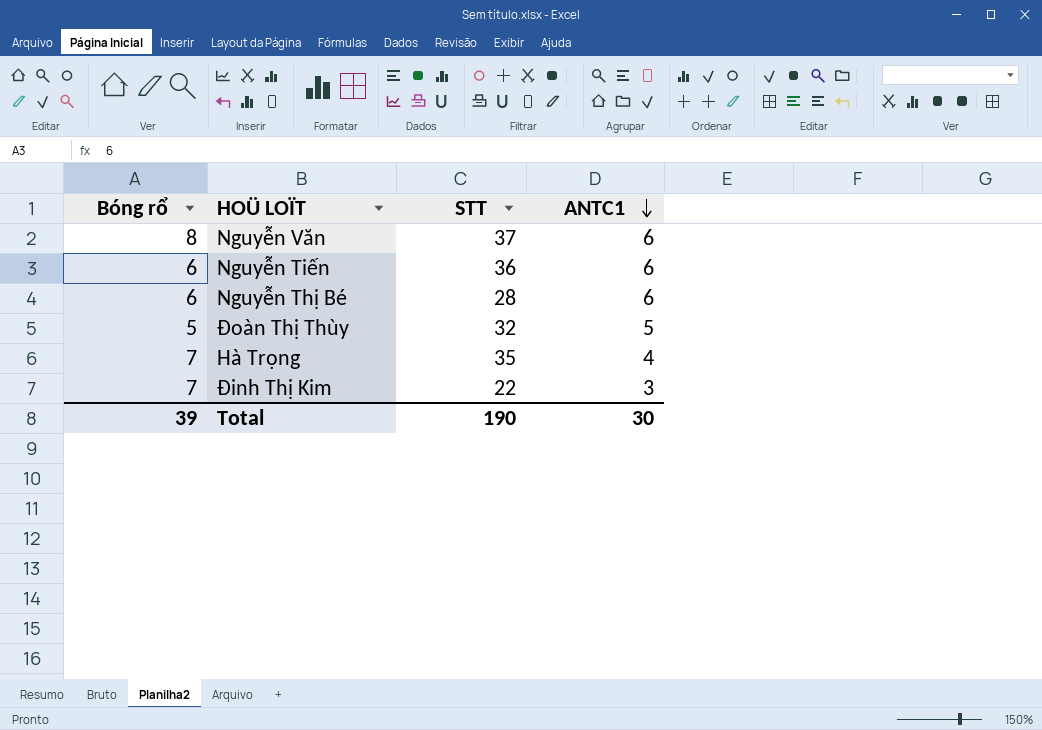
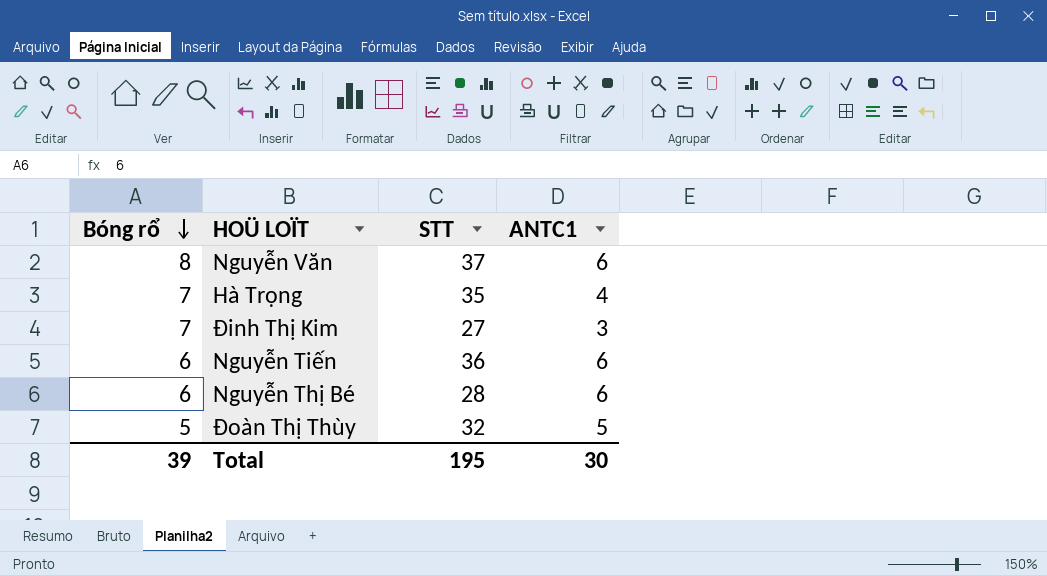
row order: ANTC1 descending -> Bóng rổ descending
Đinh Thị Kim | STT: 22 -> 27
Total | STT: 190 -> 195

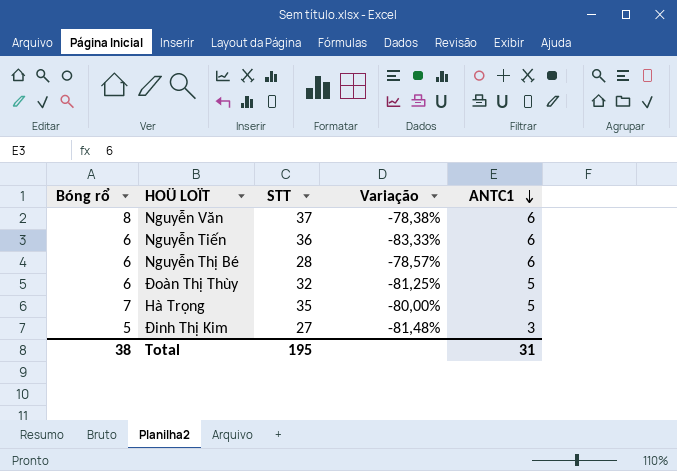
row order: Bóng rổ descending -> ANTC1 descending
column Variação | formula: none -> ([Bóng rổ] - [STT]) / [STT]
Đoàn Thị Thùy | Bóng rổ: 5 -> 6
Hà Trọng | ANTC1: 4 -> 5
Đinh Thị Kim | Bóng rổ: 7 -> 5
Total | Bóng rổ: 39 -> 38
Total | ANTC1: 30 -> 31

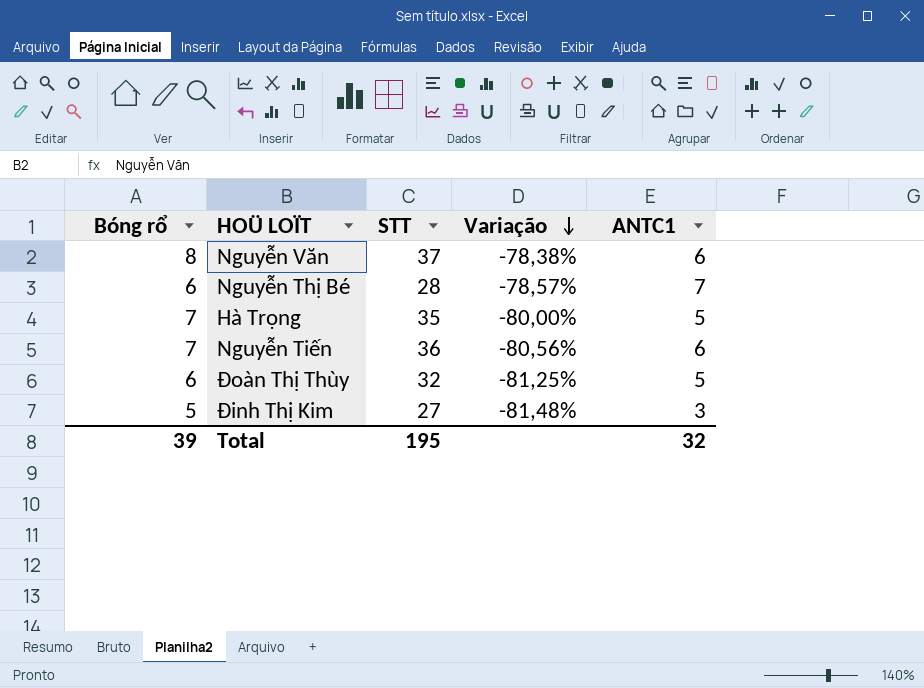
row order: ANTC1 descending -> Variação descending
Nguyễn Thị Bé | ANTC1: 6 -> 7
Nguyễn Tiến | Bóng rổ: 6 -> 7
Nguyễn Tiến | Variação: -83,33% -> -80,56%
Total | Bóng rổ: 38 -> 39
Total | ANTC1: 31 -> 32

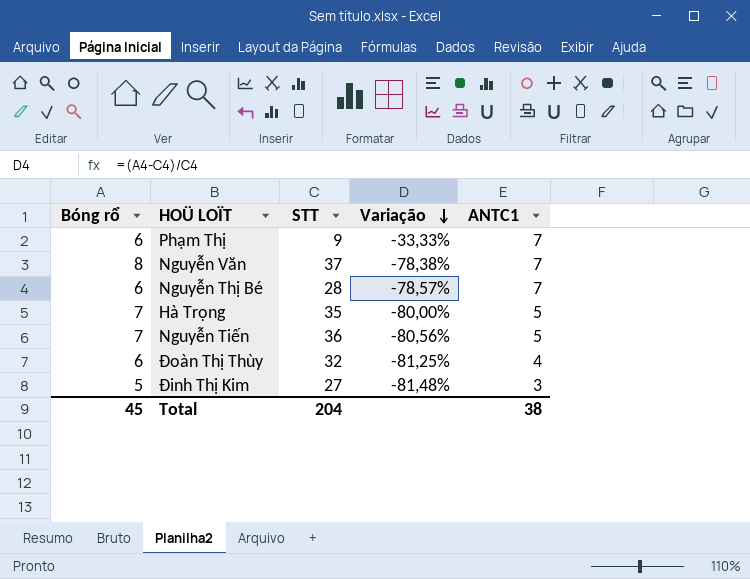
row Phạm Thị: none -> 6 | 9 | -33,33% | 7
Nguyễn Văn | ANTC1: 6 -> 7
Nguyễn Tiến | ANTC1: 6 -> 5
Đoàn Thị Thùy | ANTC1: 5 -> 4
Total | Bóng rổ: 39 -> 45
Total | STT: 195 -> 204
Total | ANTC1: 32 -> 38

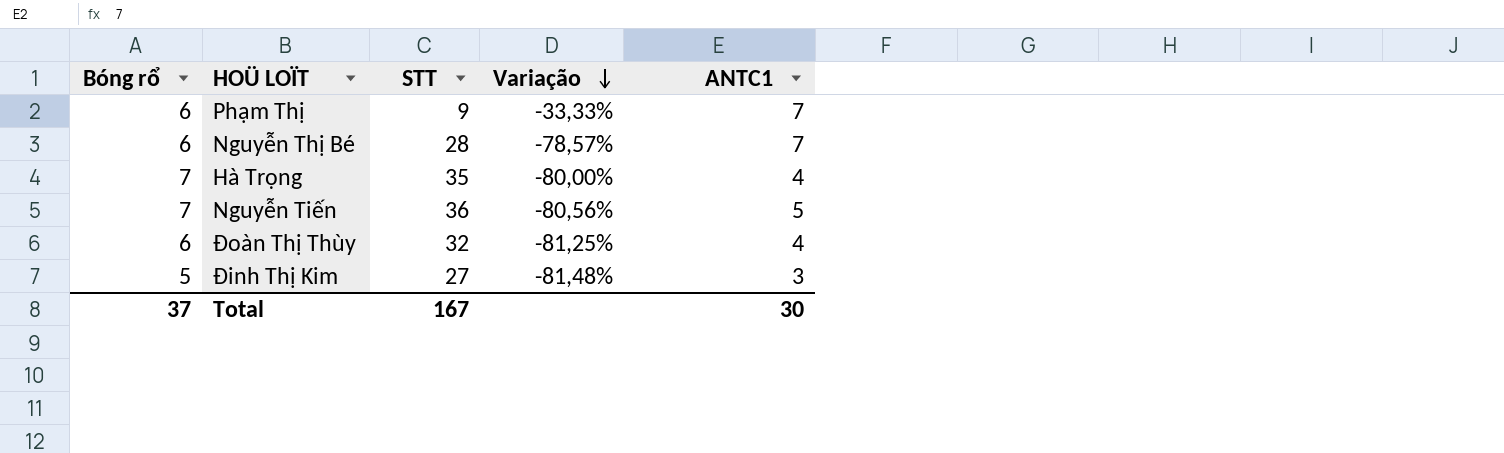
row Nguyễn Văn: 8 | 37 | -78,38% | 7 -> none
Hà Trọng | ANTC1: 5 -> 4
Total | Bóng rổ: 45 -> 37
Total | STT: 204 -> 167
Total | ANTC1: 38 -> 30

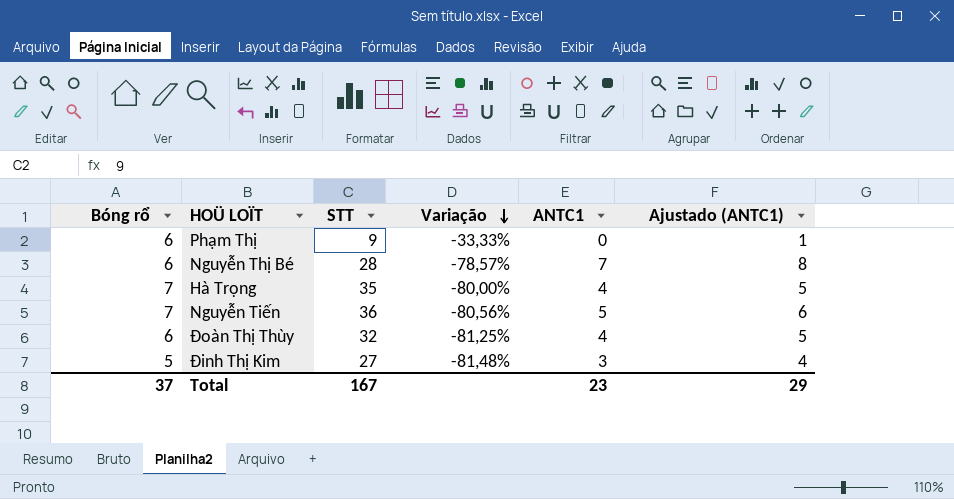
column Ajustado (ANTC1) | formula: none -> [ANTC1] + 1
Phạm Thị | ANTC1: 7 -> 0
Total | ANTC1: 30 -> 23

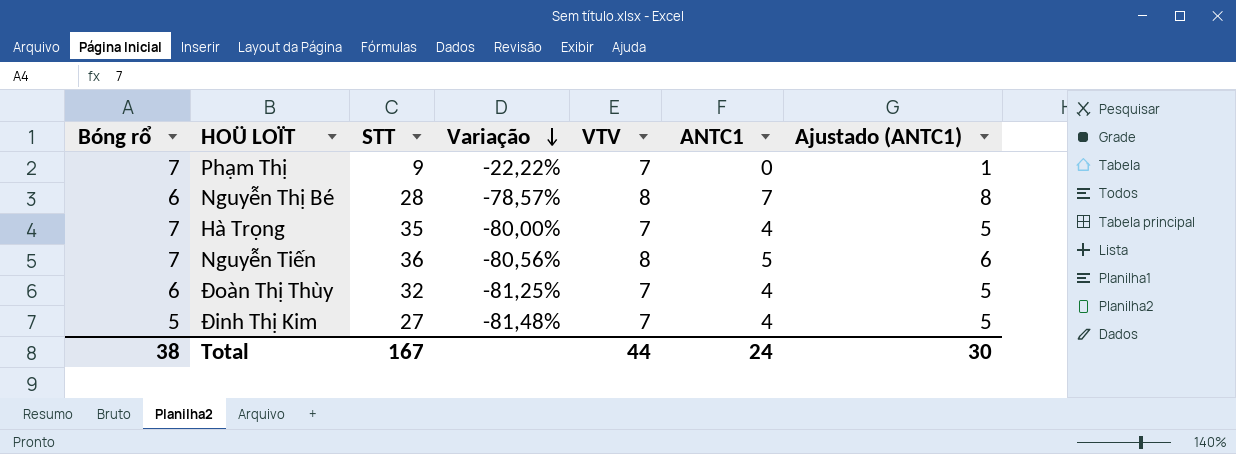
column VTV | position: none -> 5
Phạm Thị | Bóng rổ: 6 -> 7
Phạm Thị | Variação: -33,33% -> -22,22%
Đinh Thị Kim | ANTC1: 3 -> 4
Đinh Thị Kim | Ajustado (ANTC1): 4 -> 5
Total | Bóng rổ: 37 -> 38
Total | ANTC1: 23 -> 24
Total | Ajustado (ANTC1): 29 -> 30

